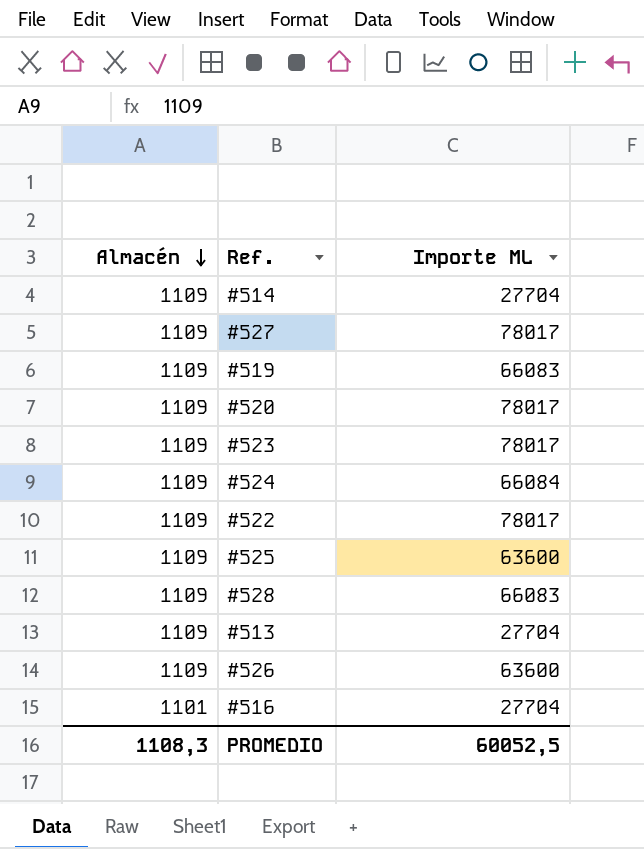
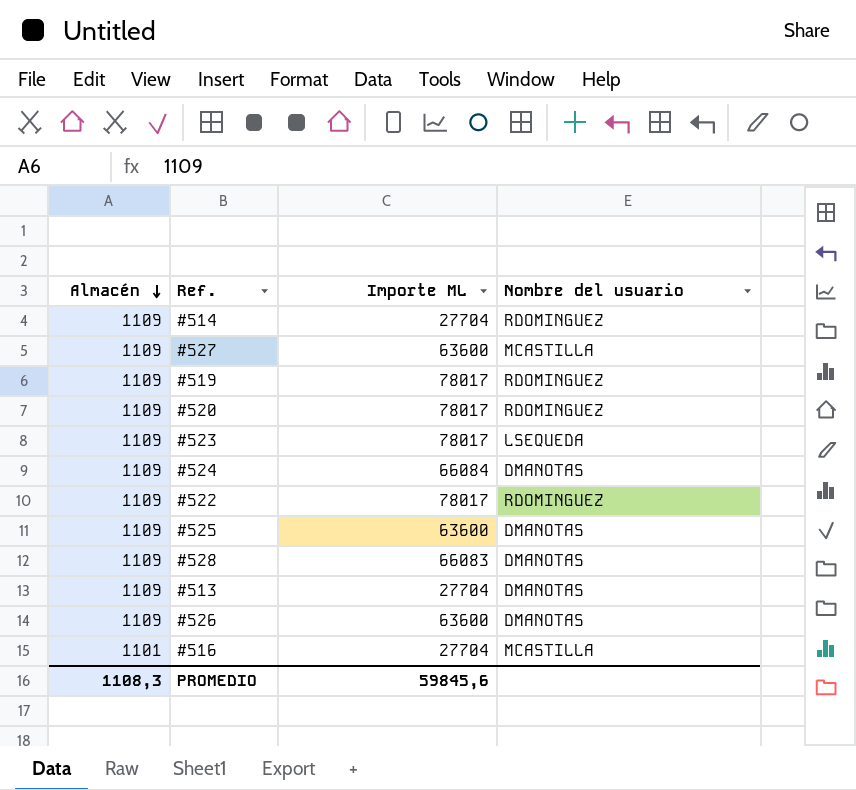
column Nombre del usuario | position: none -> 4
#527 | Importe ML: 78017 -> 63600
#519 | Importe ML: 66083 -> 78017
PROMEDIO | Importe ML: 60052,5 -> 59845,6

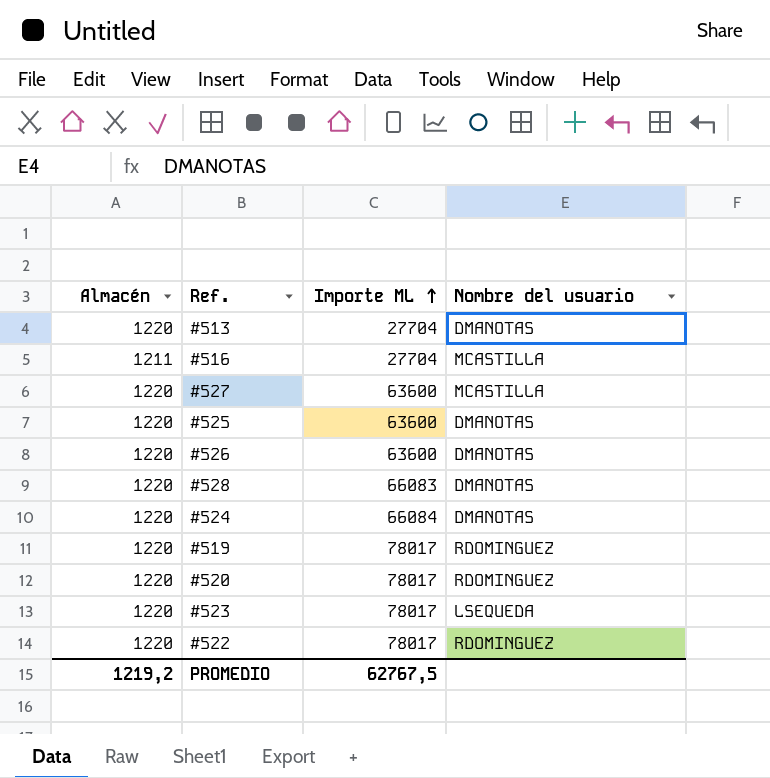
row order: Almacén descending -> Importe ML ascending
row #514: 1109 | 27704 | RDOMINGUEZ -> none
#513 | Almacén: 1109 -> 1220
#516 | Almacén: 1101 -> 1211
#527 | Almacén: 1109 -> 1220
#525 | Almacén: 1109 -> 1220
#526 | Almacén: 1109 -> 1220
#528 | Almacén: 1109 -> 1220
#524 | Almacén: 1109 -> 1220
#519 | Almacén: 1109 -> 1220
#520 | Almacén: 1109 -> 1220
#523 | Almacén: 1109 -> 1220
#522 | Almacén: 1109 -> 1220
PROMEDIO | Almacén: 1108,3 -> 1219,2
PROMEDIO | Importe ML: 59845,6 -> 62767,5

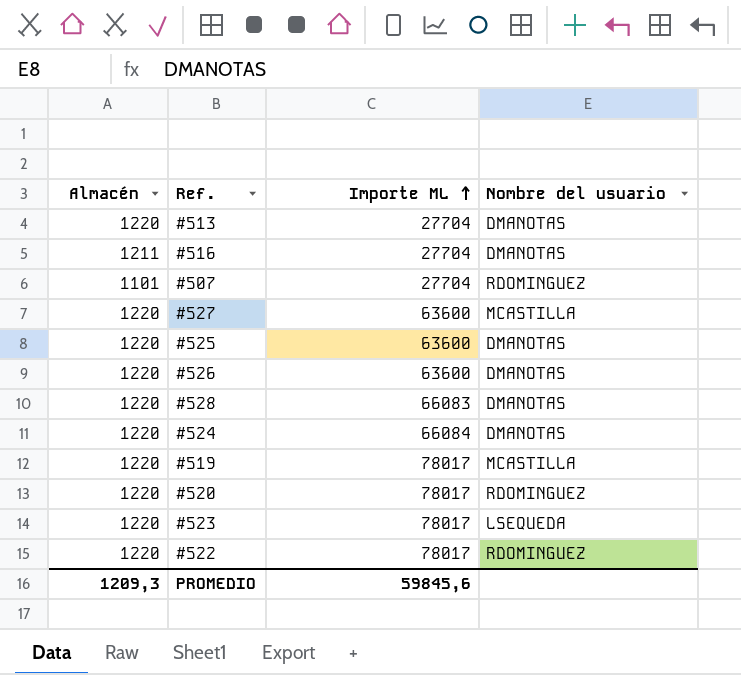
#516 | Nombre del usuario: MCASTILLA -> DMANOTAS
row #507: none -> 1101 | 27704 | RDOMINGUEZ
#519 | Nombre del usuario: RDOMINGUEZ -> MCASTILLA
PROMEDIO | Almacén: 1219,2 -> 1209,3
PROMEDIO | Importe ML: 62767,5 -> 59845,6

